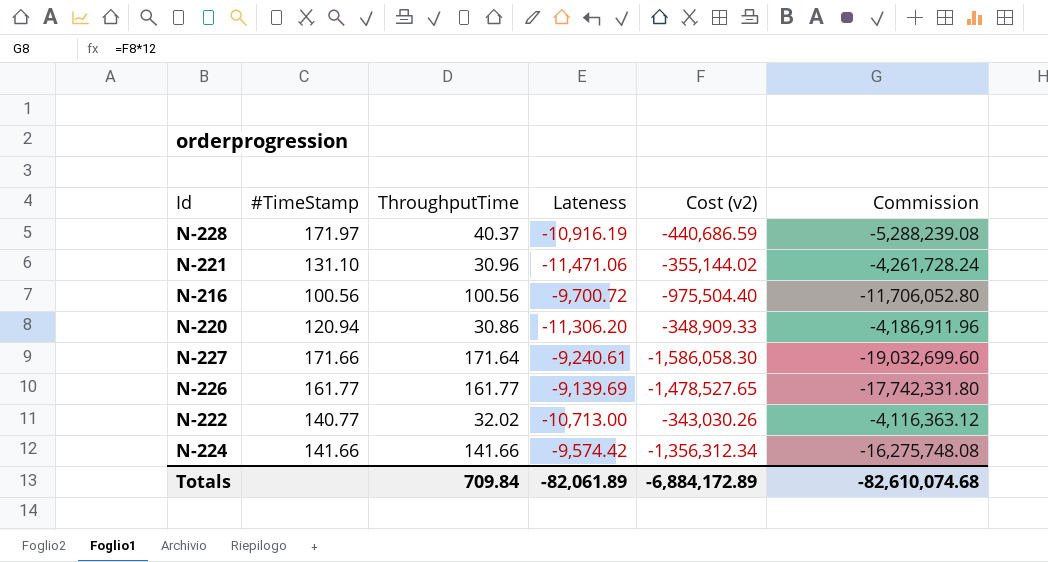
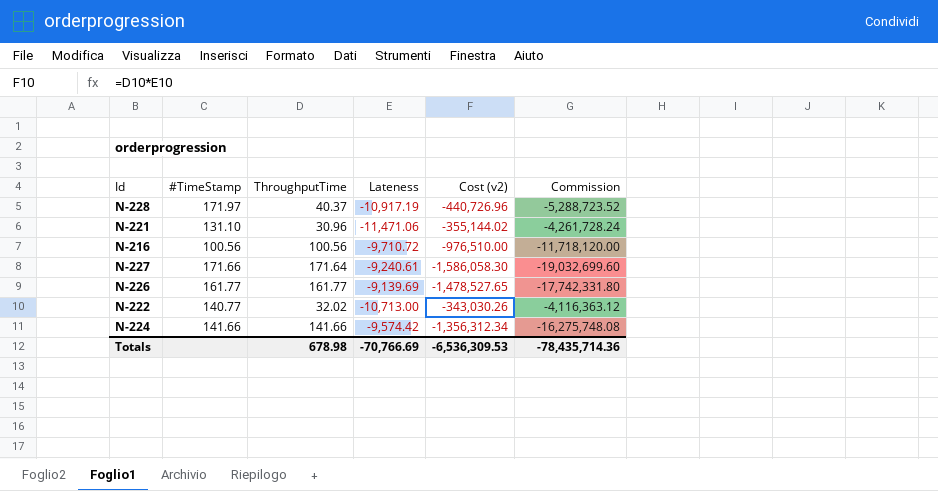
row N-220: 120.94 | 30.86 | -11,306.20 | -348,909.33 | -4,186,911.96 -> none
N-228 | Lateness: -10,916.19 -> -10,917.19
N-228 | Cost (v2): -440,686.59 -> -440,726.96
N-228 | Commission: -5,288,239.08 -> -5,288,723.52
N-216 | Lateness: -9,700.72 -> -9,710.72
N-216 | Cost (v2): -975,504.40 -> -976,510.00
N-216 | Commission: -11,706,052.80 -> -11,718,120.00
Totals | ThroughputTime: 709.84 -> 678.98
Totals | Lateness: -82,061.89 -> -70,766.69
Totals | Cost (v2): -6,884,172.89 -> -6,536,309.53
Totals | Commission: -82,610,074.68 -> -78,435,714.36

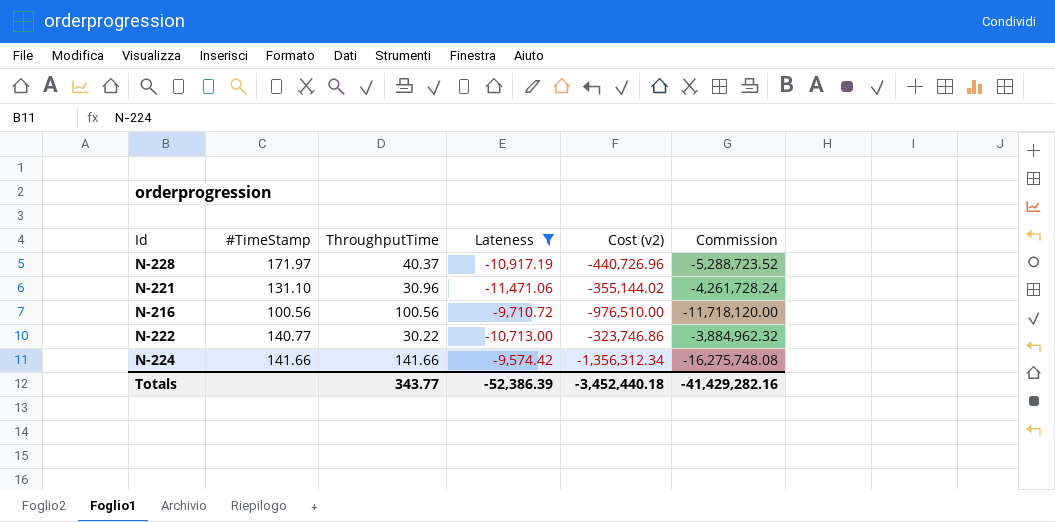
filter: none -> Lateness <= -9,574.42
N-222 | ThroughputTime: 32.02 -> 30.22
N-222 | Cost (v2): -343,030.26 -> -323,746.86
N-222 | Commission: -4,116,363.12 -> -3,884,962.32
Totals | ThroughputTime: 678.98 -> 343.77
Totals | Lateness: -70,766.69 -> -52,386.39
Totals | Cost (v2): -6,536,309.53 -> -3,452,440.18
Totals | Commission: -78,435,714.36 -> -41,429,282.16

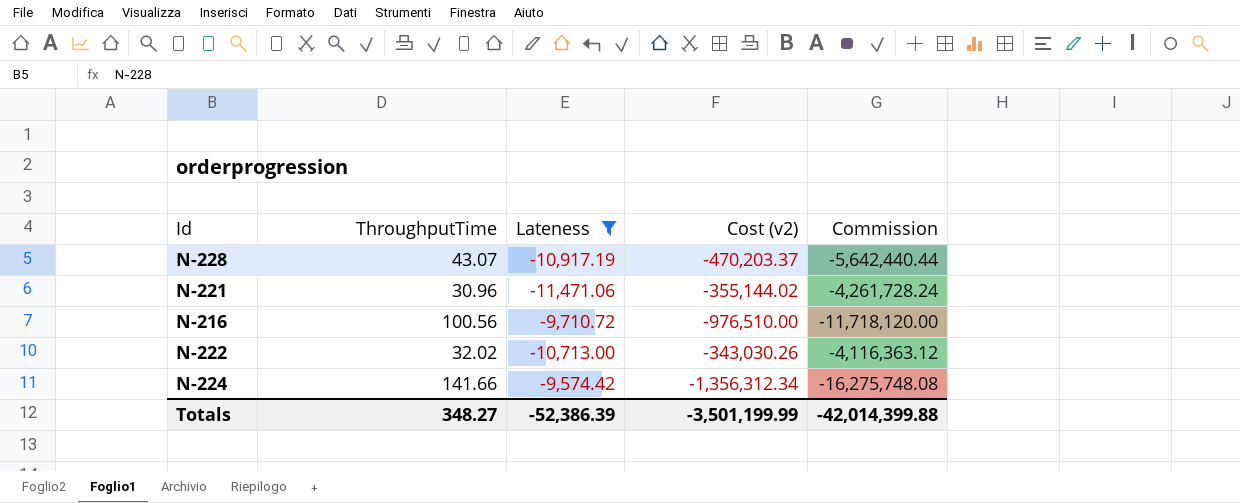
column #TimeStamp | position: 2 -> none
N-228 | ThroughputTime: 40.37 -> 43.07
N-228 | Cost (v2): -440,726.96 -> -470,203.37
N-228 | Commission: -5,288,723.52 -> -5,642,440.44
N-222 | ThroughputTime: 30.22 -> 32.02
N-222 | Cost (v2): -323,746.86 -> -343,030.26
N-222 | Commission: -3,884,962.32 -> -4,116,363.12
Totals | ThroughputTime: 343.77 -> 348.27
Totals | Cost (v2): -3,452,440.18 -> -3,501,199.99
Totals | Commission: -41,429,282.16 -> -42,014,399.88

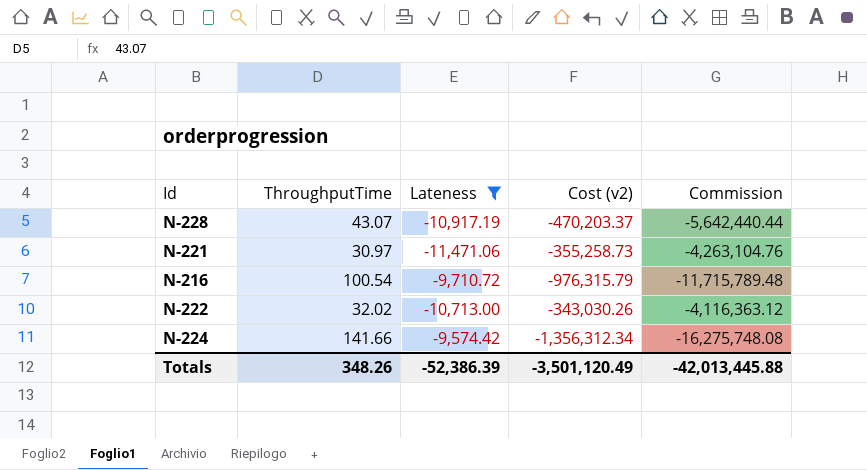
N-221 | ThroughputTime: 30.96 -> 30.97
N-221 | Cost (v2): -355,144.02 -> -355,258.73
N-221 | Commission: -4,261,728.24 -> -4,263,104.76
N-216 | ThroughputTime: 100.56 -> 100.54
N-216 | Cost (v2): -976,510.00 -> -976,315.79
N-216 | Commission: -11,718,120.00 -> -11,715,789.48
Totals | ThroughputTime: 348.27 -> 348.26
Totals | Cost (v2): -3,501,199.99 -> -3,501,120.49
Totals | Commission: -42,014,399.88 -> -42,013,445.88

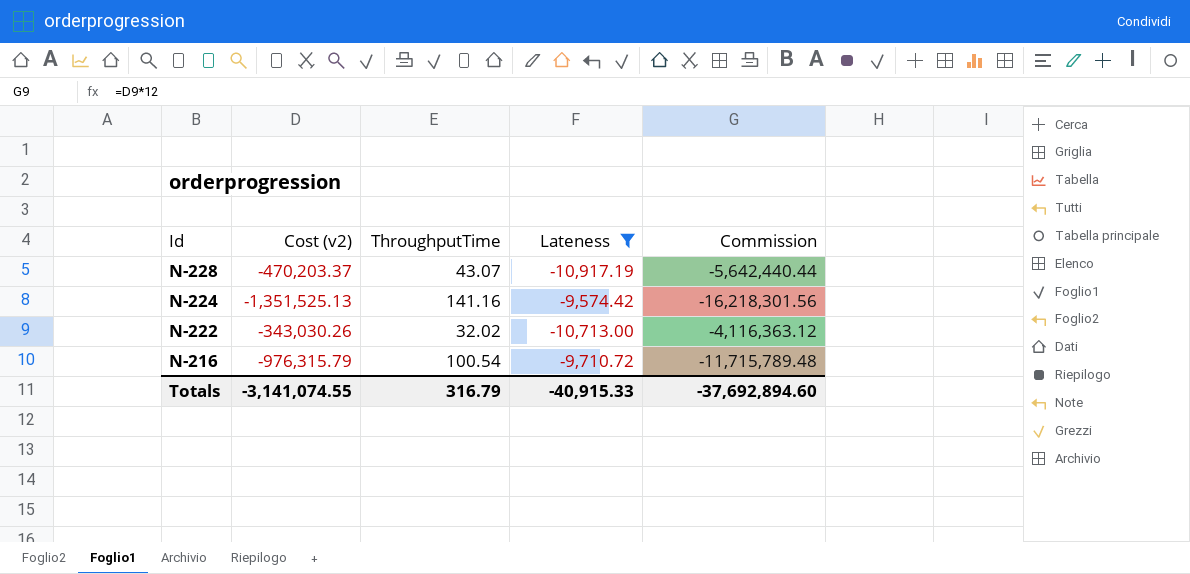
row order: none -> Id descending
column Cost (v2) | position: 4 -> 2
row N-221: 30.97 | -11,471.06 | -355,258.73 | -4,263,104.76 -> none
N-224 | Cost (v2): -1,356,312.34 -> -1,351,525.13
N-224 | ThroughputTime: 141.66 -> 141.16
N-224 | Commission: -16,275,748.08 -> -16,218,301.56
Totals | Cost (v2): -3,501,120.49 -> -3,141,074.55
Totals | ThroughputTime: 348.26 -> 316.79
Totals | Lateness: -52,386.39 -> -40,915.33
Totals | Commission: -42,013,445.88 -> -37,692,894.60

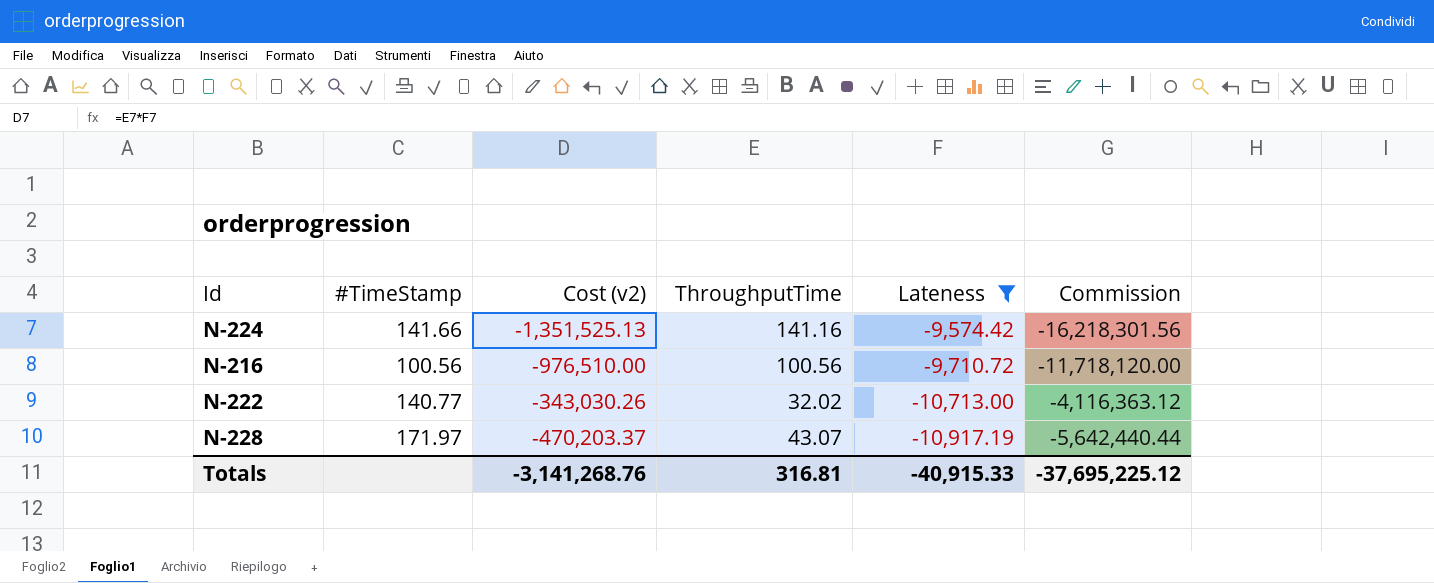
row order: Id descending -> Lateness descending
column #TimeStamp | position: none -> 2
N-216 | Cost (v2): -976,315.79 -> -976,510.00
N-216 | ThroughputTime: 100.54 -> 100.56
N-216 | Commission: -11,715,789.48 -> -11,718,120.00
Totals | Cost (v2): -3,141,074.55 -> -3,141,268.76
Totals | ThroughputTime: 316.79 -> 316.81
Totals | Commission: -37,692,894.60 -> -37,695,225.12

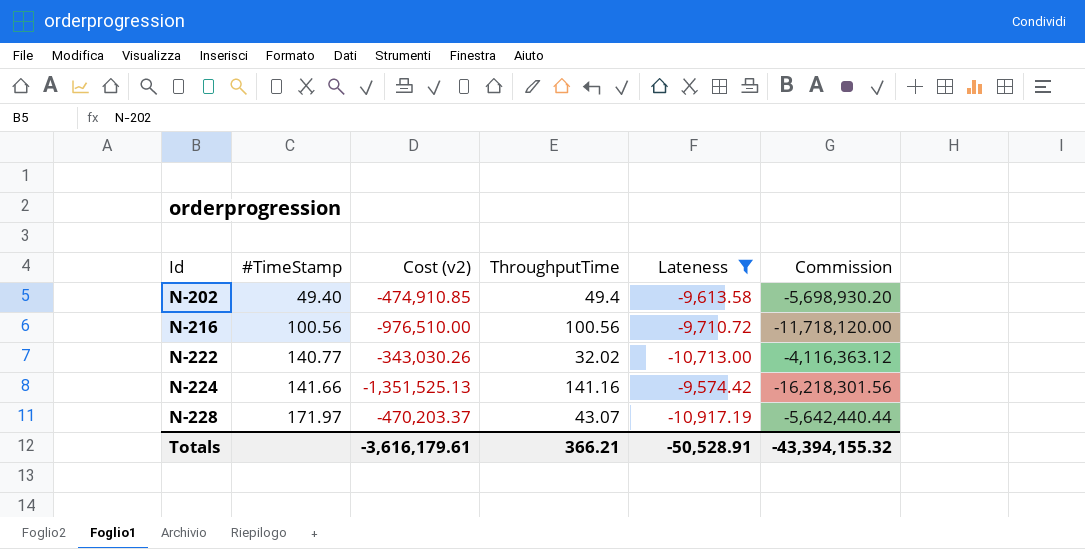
row order: Lateness descending -> Id ascending
row N-202: none -> 49.40 | -474,910.85 | 49.4 | -9,613.58 | -5,698,930.20
Totals | Cost (v2): -3,141,268.76 -> -3,616,179.61
Totals | ThroughputTime: 316.81 -> 366.21
Totals | Lateness: -40,915.33 -> -50,528.91
Totals | Commission: -37,695,225.12 -> -43,394,155.32

